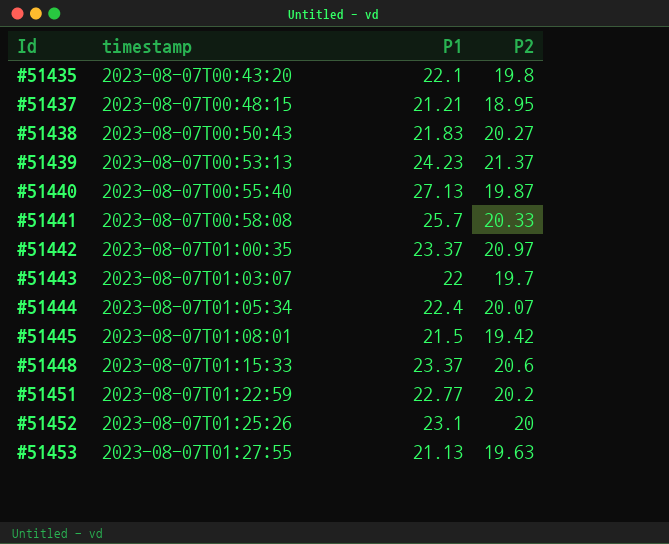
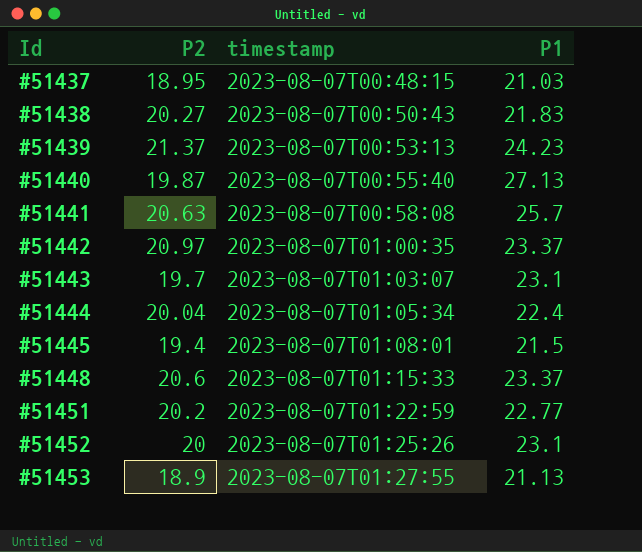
column P2 | position: 4 -> 2
row #51435: 2023-08-07T00:43:20 | 22.1 | 19.8 -> none
#51437 | P1: 21.21 -> 21.03
#51441 | P2: 20.33 -> 20.63
#51443 | P1: 22 -> 23.1
#51444 | P2: 20.07 -> 20.04
#51445 | P2: 19.42 -> 19.4
#51453 | P2: 19.63 -> 18.9

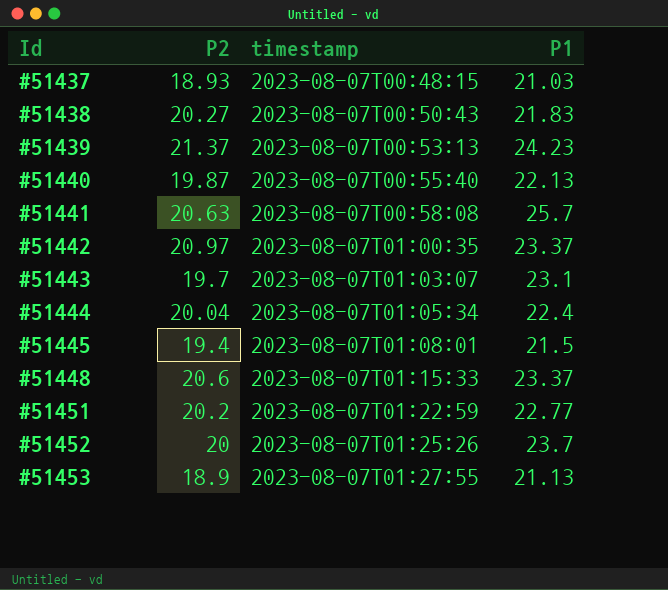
#51437 | P2: 18.95 -> 18.93
#51440 | P1: 27.13 -> 22.13
#51452 | P1: 23.1 -> 23.7

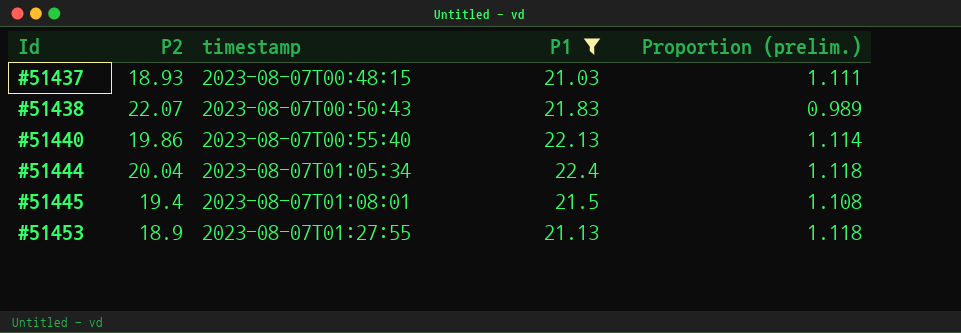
filter: none -> P1 <= 22.4
column Proportion (prelim.) | formula: none -> [P1] / [P2]
#51438 | P2: 20.27 -> 22.07
#51440 | P2: 19.87 -> 19.86

